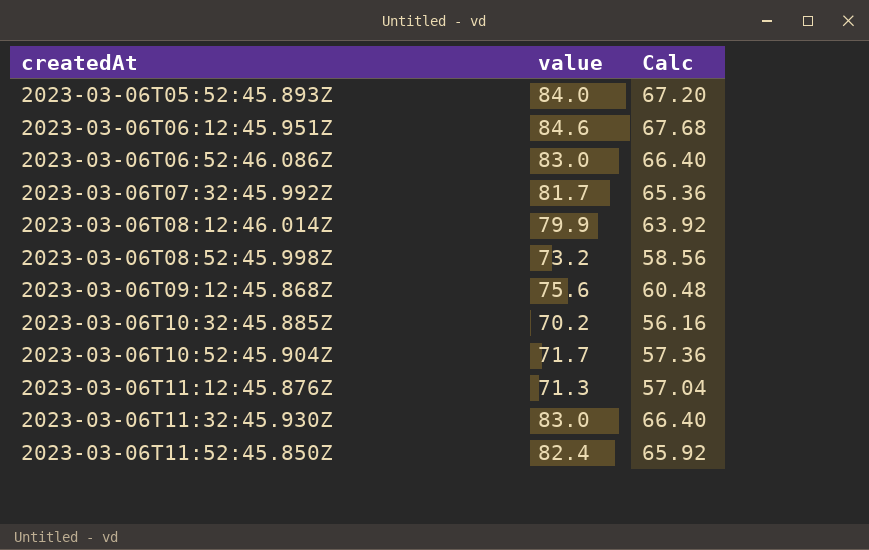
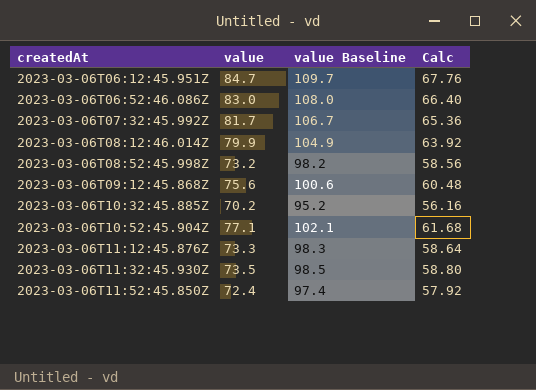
column value Baseline | formula: none -> [value] + 25
row 2023-03-06T05:52:45.893Z: 84.0 | 67.20 -> none
2023-03-06T06:12:45.951Z | value: 84.6 -> 84.7
2023-03-06T06:12:45.951Z | Calc: 67.68 -> 67.76
2023-03-06T10:52:45.904Z | value: 71.7 -> 77.1
2023-03-06T10:52:45.904Z | Calc: 57.36 -> 61.68
2023-03-06T11:12:45.876Z | value: 71.3 -> 73.3
2023-03-06T11:12:45.876Z | Calc: 57.04 -> 58.64
2023-03-06T11:32:45.930Z | value: 83.0 -> 73.5
2023-03-06T11:32:45.930Z | Calc: 66.40 -> 58.80
2023-03-06T11:52:45.850Z | value: 82.4 -> 72.4
2023-03-06T11:52:45.850Z | Calc: 65.92 -> 57.92

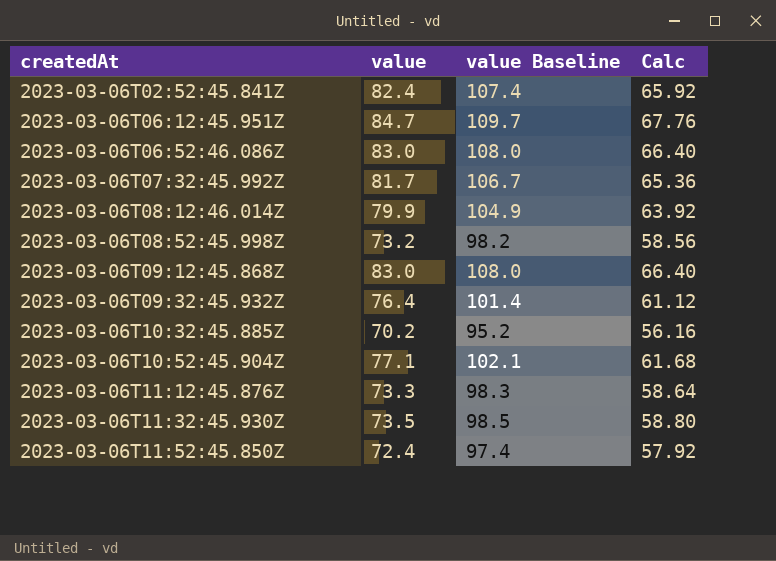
row 2023-03-06T02:52:45.841Z: none -> 82.4 | 107.4 | 65.92
2023-03-06T09:12:45.868Z | value: 75.6 -> 83.0
2023-03-06T09:12:45.868Z | value Baseline: 100.6 -> 108.0
2023-03-06T09:12:45.868Z | Calc: 60.48 -> 66.40
row 2023-03-06T09:32:45.932Z: none -> 76.4 | 101.4 | 61.12

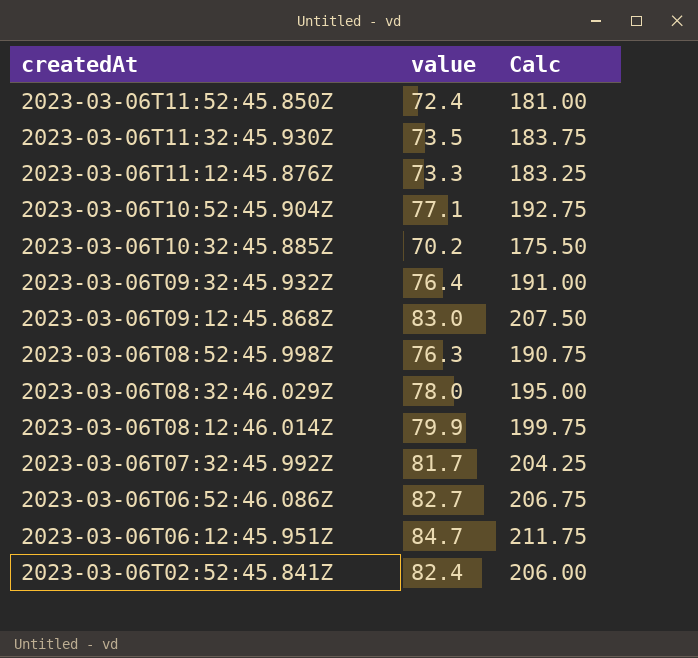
row order: createdAt ascending -> createdAt descending
column value Baseline | formula: [value] + 25 -> none
column Calc | formula: [value] * 0.8 -> [value] * 2.5
2023-03-06T08:52:45.998Z | value: 73.2 -> 76.3
row 2023-03-06T08:32:46.029Z: none -> 78.0 | 195.00
2023-03-06T06:52:46.086Z | value: 83.0 -> 82.7

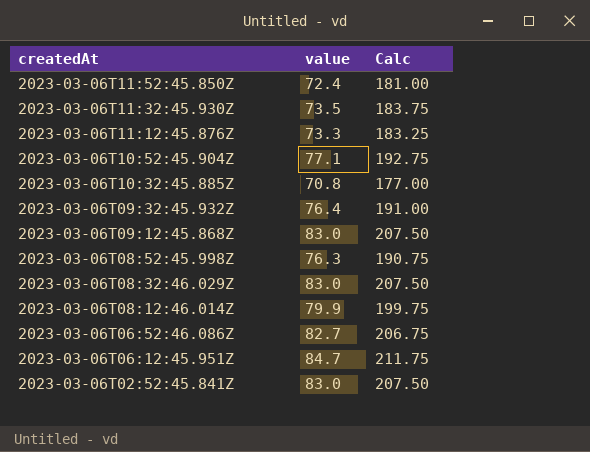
row 2023-03-06T07:32:45.992Z: 81.7 | 204.25 -> none
2023-03-06T10:32:45.885Z | value: 70.2 -> 70.8
2023-03-06T10:32:45.885Z | Calc: 175.50 -> 177.00
2023-03-06T08:32:46.029Z | value: 78.0 -> 83.0
2023-03-06T08:32:46.029Z | Calc: 195.00 -> 207.50
2023-03-06T02:52:45.841Z | value: 82.4 -> 83.0
2023-03-06T02:52:45.841Z | Calc: 206.00 -> 207.50

